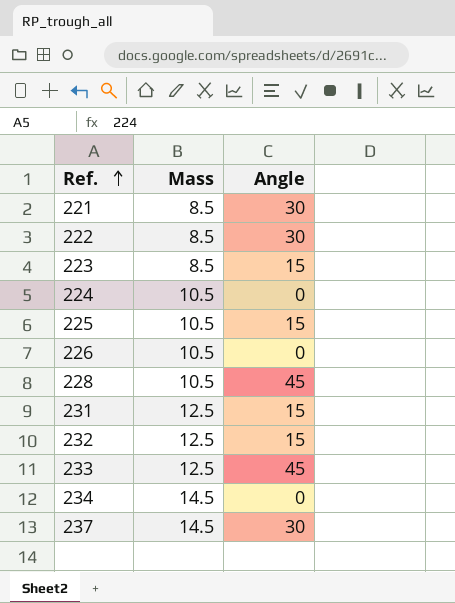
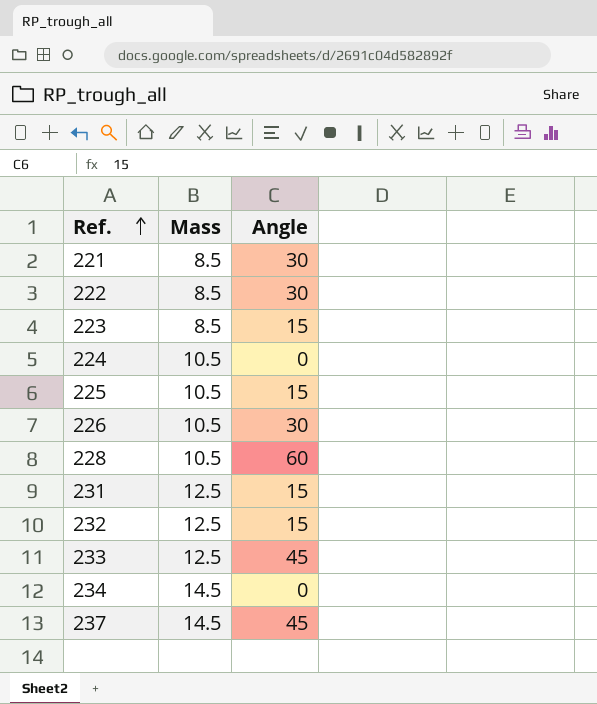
226 | Angle: 0 -> 30
228 | Angle: 45 -> 60
237 | Angle: 30 -> 45

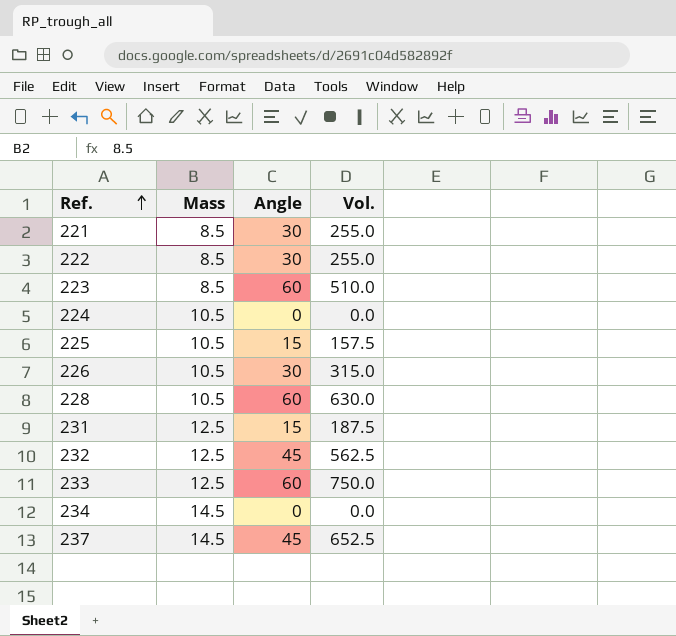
column Vol. | formula: none -> [Mass] * [Angle]
223 | Angle: 15 -> 60
232 | Angle: 15 -> 45
233 | Angle: 45 -> 60

